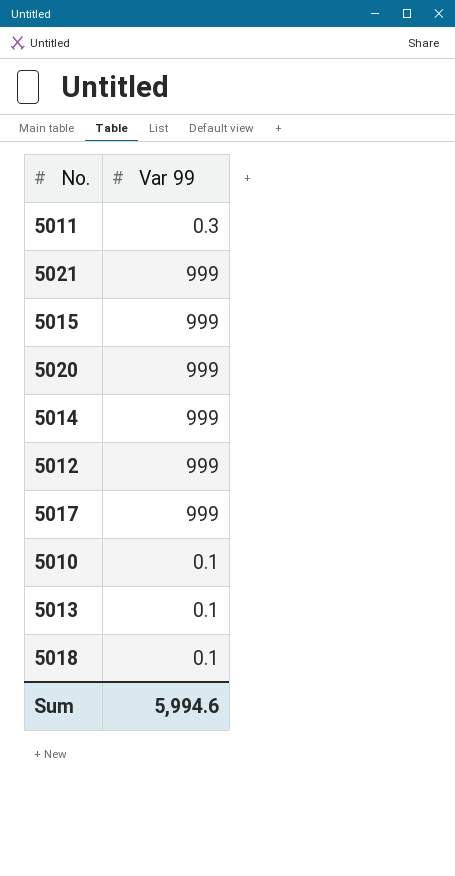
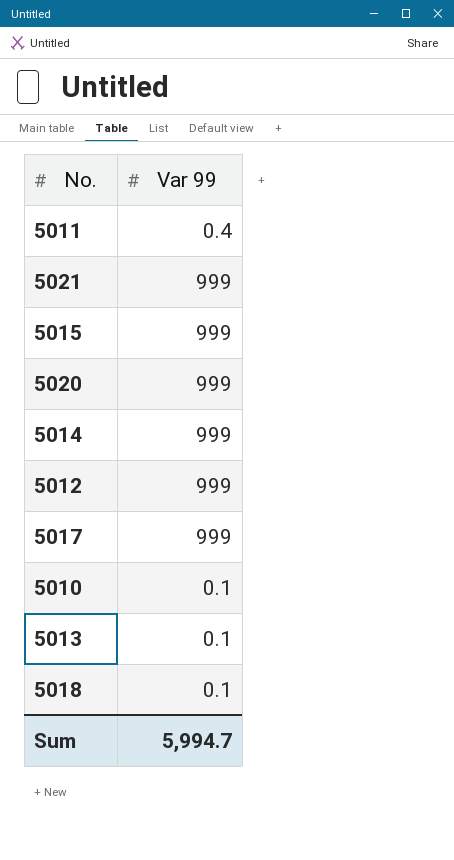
5011 | Var 99: 0.3 -> 0.4
Sum | Var 99: 5,994.6 -> 5,994.7

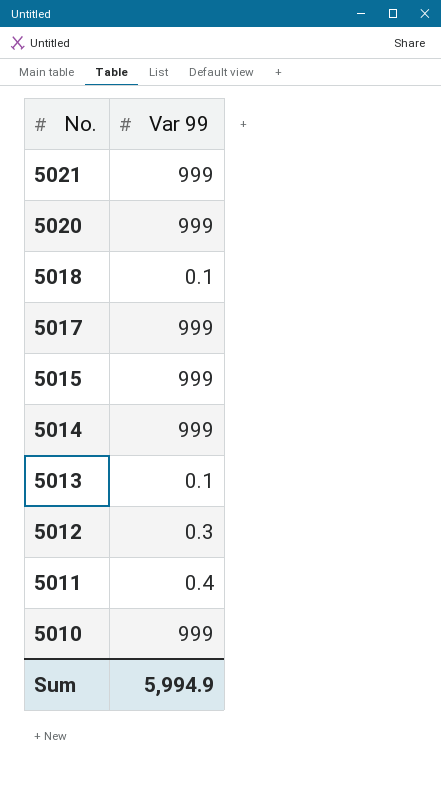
row order: none -> No. descending
5012 | Var 99: 999 -> 0.3
5010 | Var 99: 0.1 -> 999
Sum | Var 99: 5,994.7 -> 5,994.9

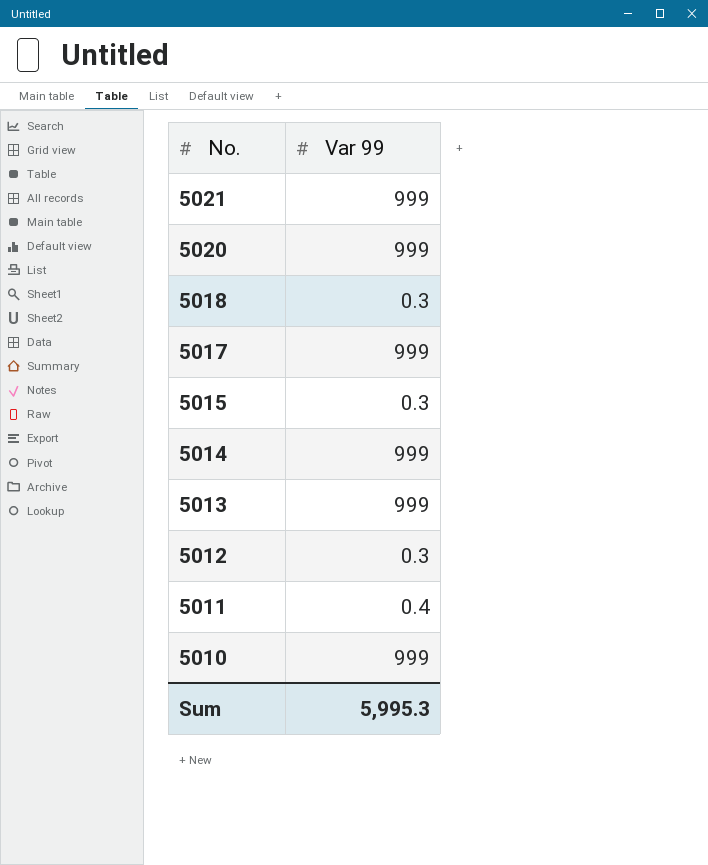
5018 | Var 99: 0.1 -> 0.3
5015 | Var 99: 999 -> 0.3
5013 | Var 99: 0.1 -> 999
Sum | Var 99: 5,994.9 -> 5,995.3

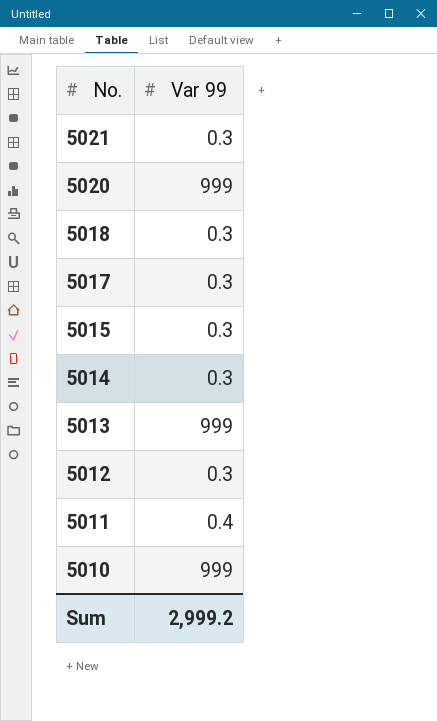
5021 | Var 99: 999 -> 0.3
5017 | Var 99: 999 -> 0.3
5014 | Var 99: 999 -> 0.3
Sum | Var 99: 5,995.3 -> 2,999.2

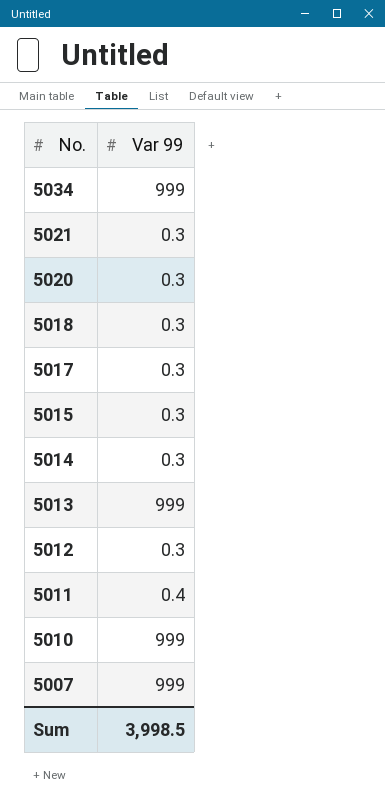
row 5034: none -> 999
5020 | Var 99: 999 -> 0.3
row 5007: none -> 999
Sum | Var 99: 2,999.2 -> 3,998.5

